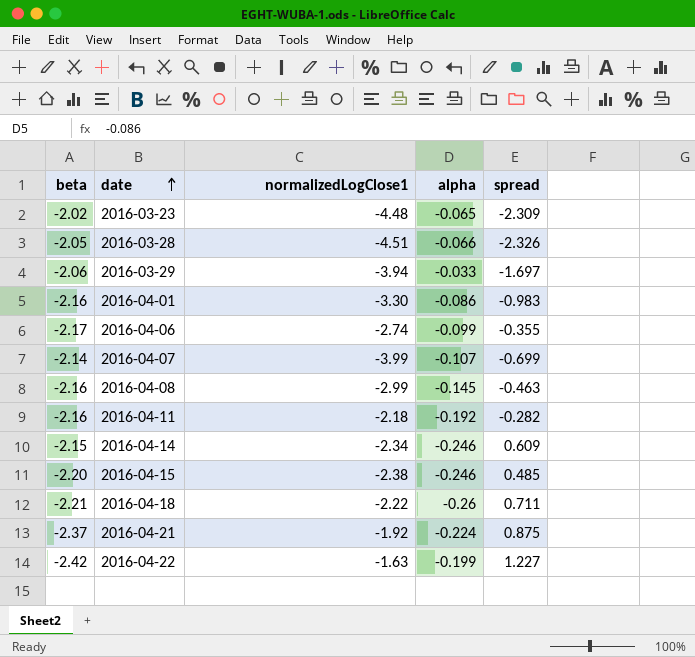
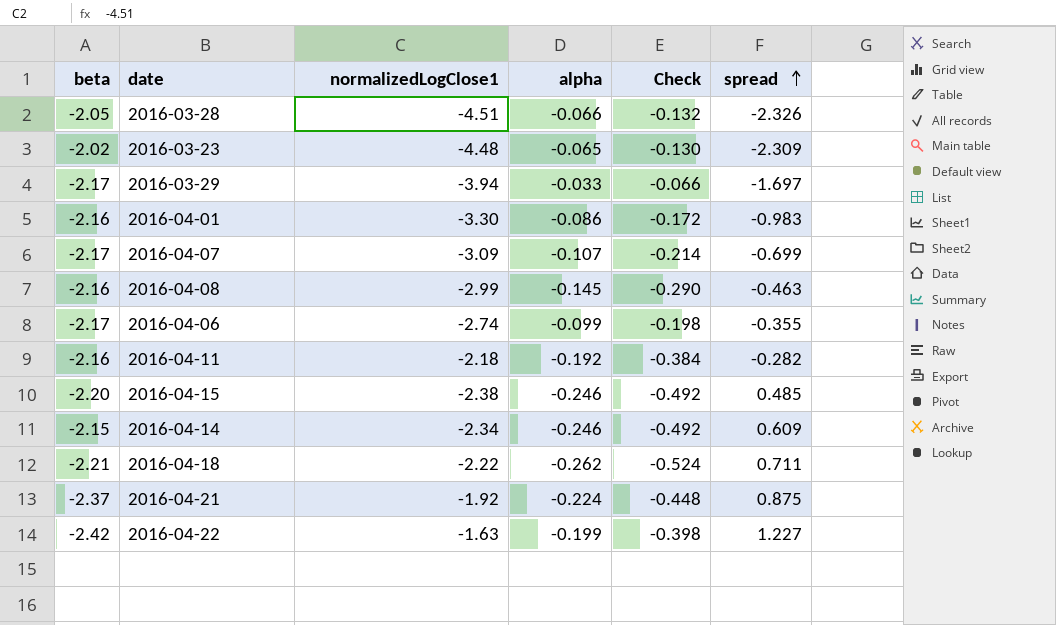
row order: date ascending -> spread ascending
column Check | formula: none -> [alpha] * 2
2016-03-29 | beta: -2.06 -> -2.17
2016-04-07 | beta: -2.14 -> -2.17
2016-04-07 | normalizedLogClose1: -3.99 -> -3.09
2016-04-18 | alpha: -0.26 -> -0.262

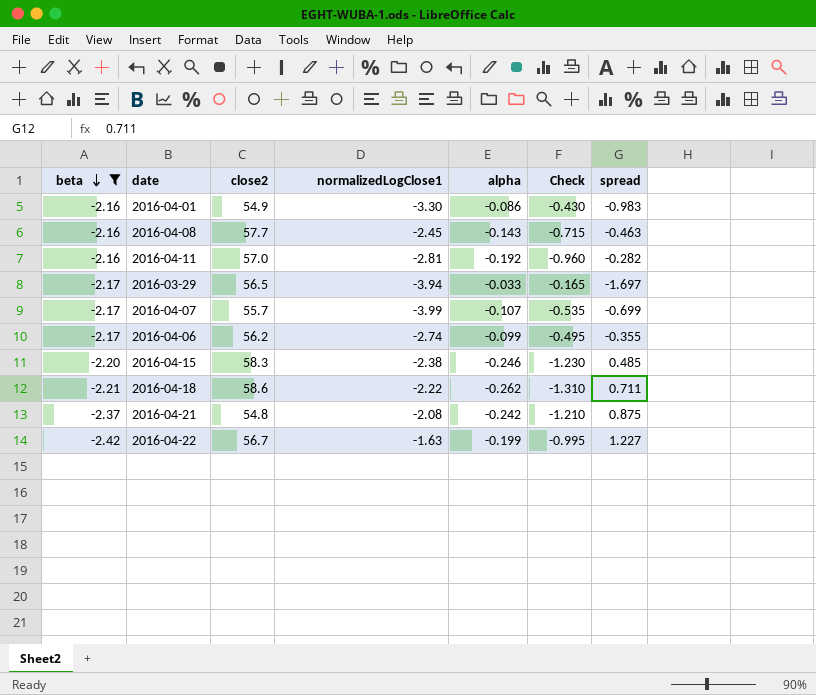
filter: none -> beta <= -2.16
row order: spread ascending -> beta descending
column close2 | position: none -> 3
column Check | formula: [alpha] * 2 -> [alpha] * 5
2016-04-08 | normalizedLogClose1: -2.99 -> -2.45
2016-04-08 | alpha: -0.145 -> -0.143
2016-04-11 | normalizedLogClose1: -2.18 -> -2.81
2016-04-07 | normalizedLogClose1: -3.09 -> -3.99
2016-04-21 | normalizedLogClose1: -1.92 -> -2.08
2016-04-21 | alpha: -0.224 -> -0.242

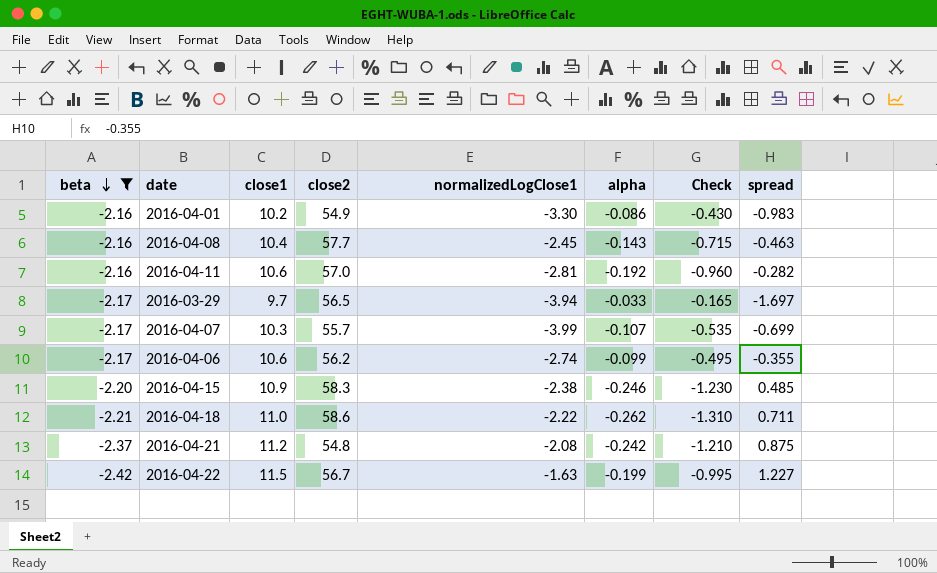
column close1 | position: none -> 3

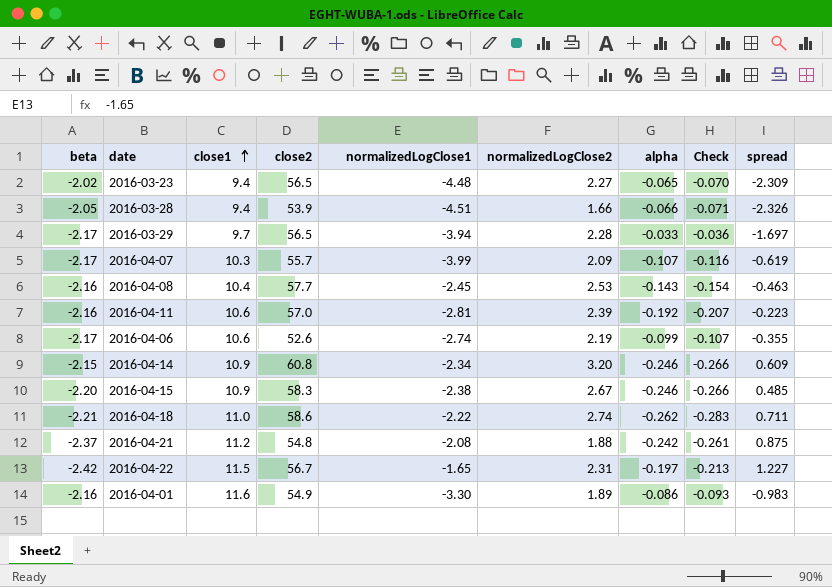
filter: beta <= -2.16 -> none
row order: beta descending -> close1 ascending
column normalizedLogClose2 | position: none -> 6
column Check | formula: [alpha] * 5 -> [alpha] * 1.08
2016-04-07 | spread: -0.699 -> -0.619
2016-04-11 | spread: -0.282 -> -0.223
2016-04-06 | close2: 56.2 -> 52.6
2016-04-22 | normalizedLogClose1: -1.63 -> -1.65
2016-04-22 | alpha: -0.199 -> -0.197
2016-04-01 | close1: 10.2 -> 11.6

